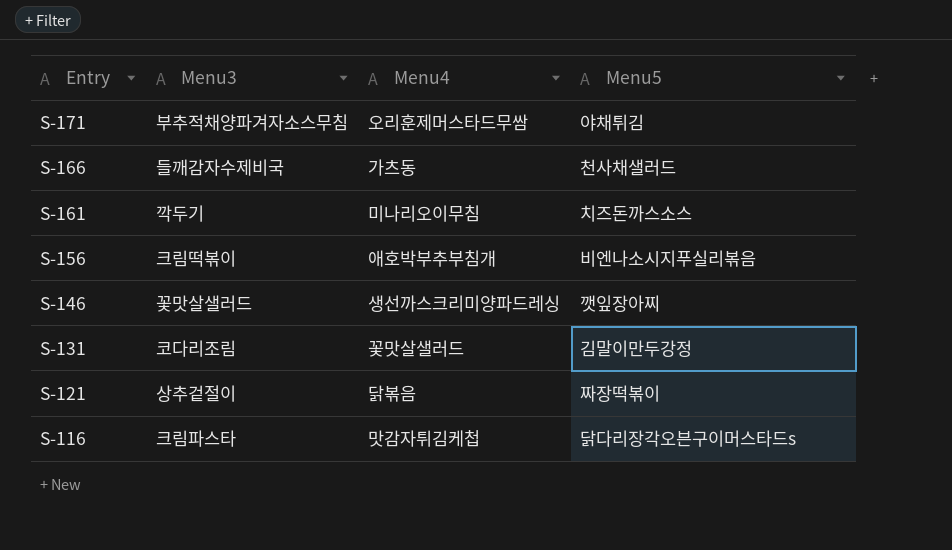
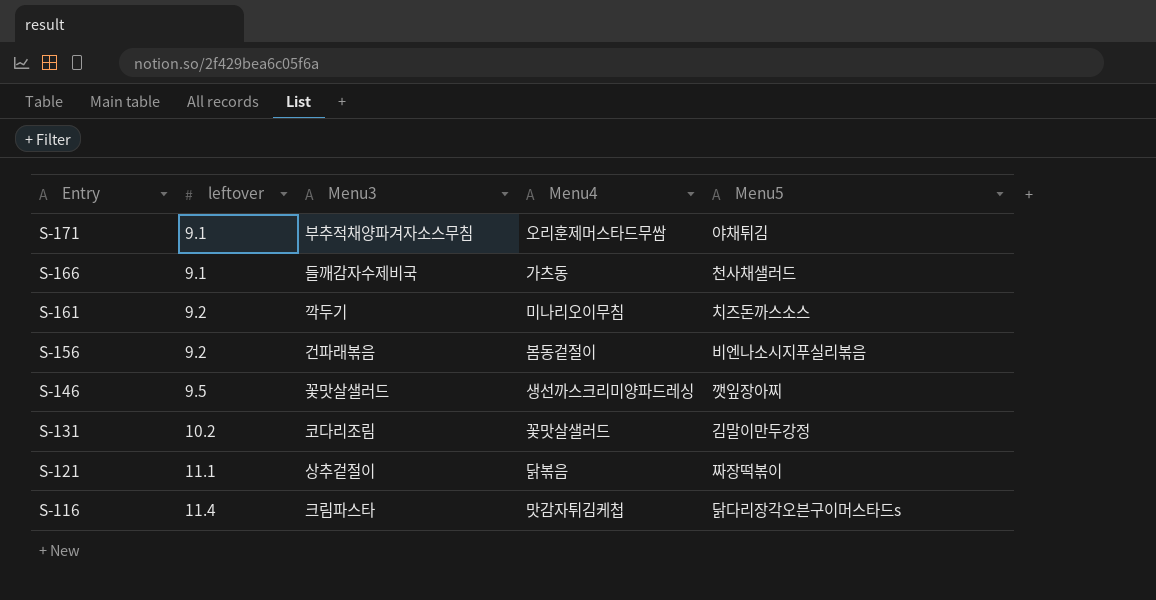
column leftover | position: none -> 2
S-156 | Menu3: 크림떡볶이 -> 건파래볶음
S-156 | Menu4: 애호박부추부침개 -> 봄동겉절이

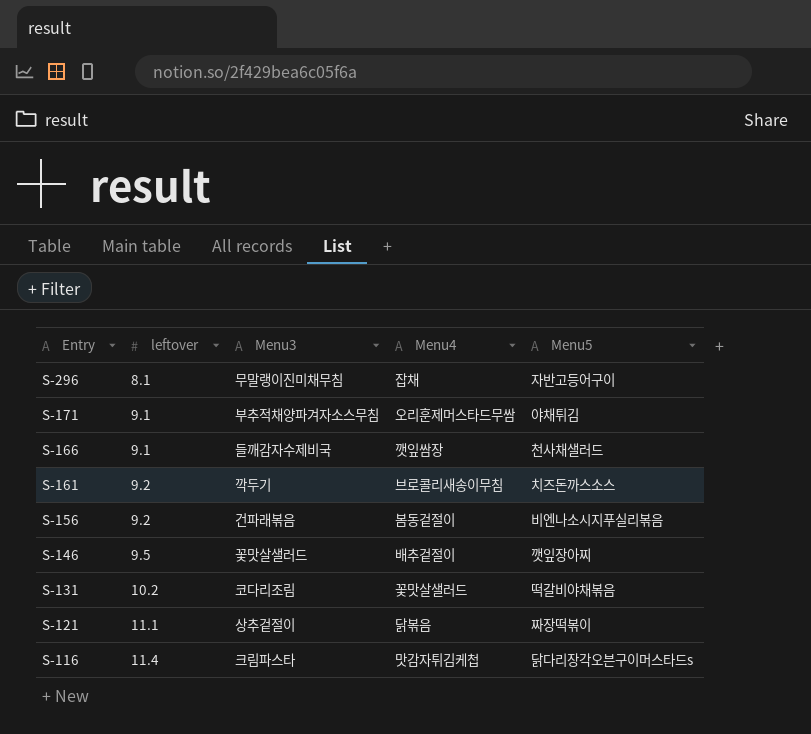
row S-296: none -> 8.1 | 무말랭이진미채무침 | 잡채 | 자반고등어구이
S-166 | Menu4: 가츠동 -> 깻잎쌈장
S-161 | Menu4: 미나리오이무침 -> 브로콜리새송이무침
S-146 | Menu4: 생선까스크리미양파드레싱 -> 배추겉절이
S-131 | Menu5: 김말이만두강정 -> 떡갈비야채볶음

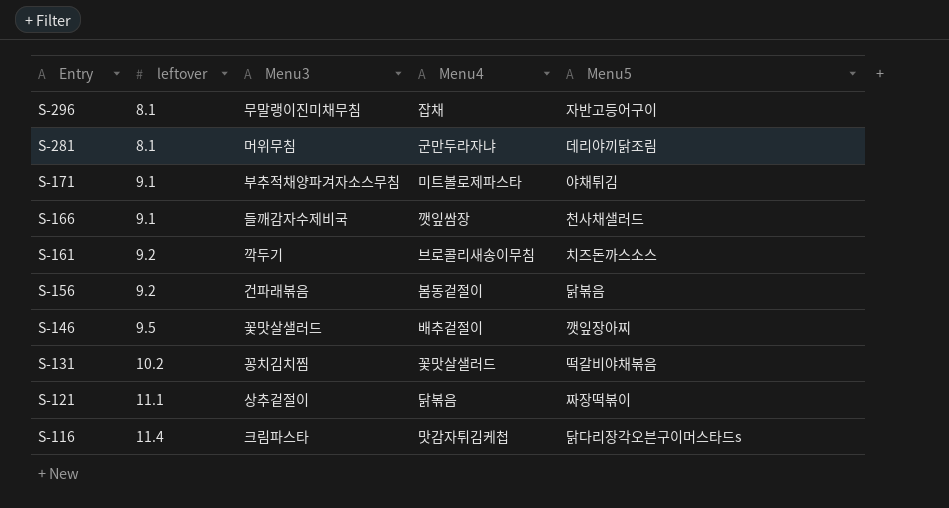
row S-281: none -> 8.1 | 머위무침 | 군만두라자냐 | 데리야끼닭조림
S-171 | Menu4: 오리훈제머스타드무쌈 -> 미트볼로제파스타
S-156 | Menu5: 비엔나소시지푸실리볶음 -> 닭볶음
S-131 | Menu3: 코다리조림 -> 꽁치김치찜

